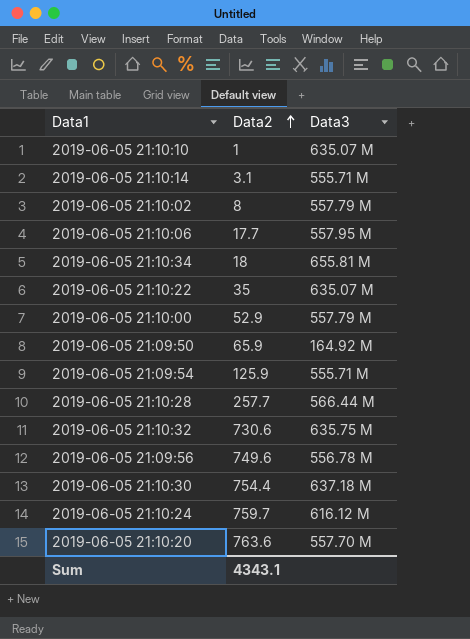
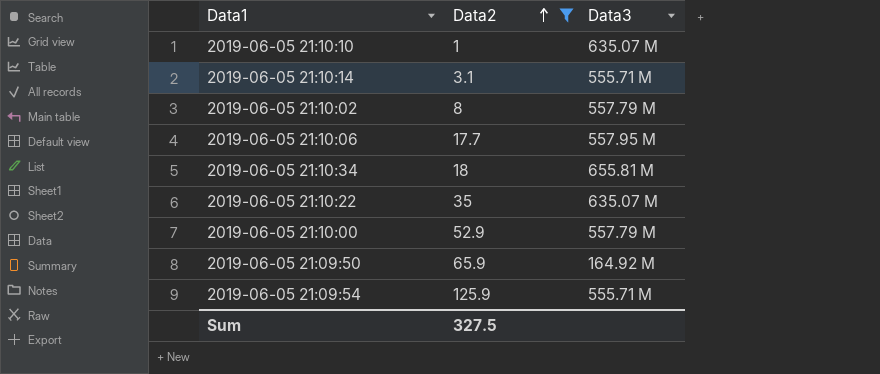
filter: none -> Data2 <= 125.9
Sum | Data2: 4343.1 -> 327.5

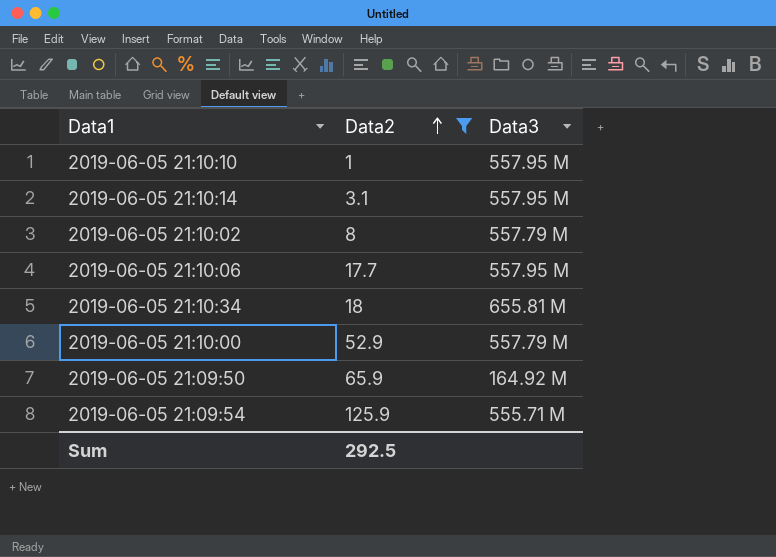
row 2019-06-05 21:10:22: 35 | 635.07 M -> none
2019-06-05 21:10:10 | Data3: 635.07 M -> 557.95 M
2019-06-05 21:10:14 | Data3: 555.71 M -> 557.95 M
Sum | Data2: 327.5 -> 292.5

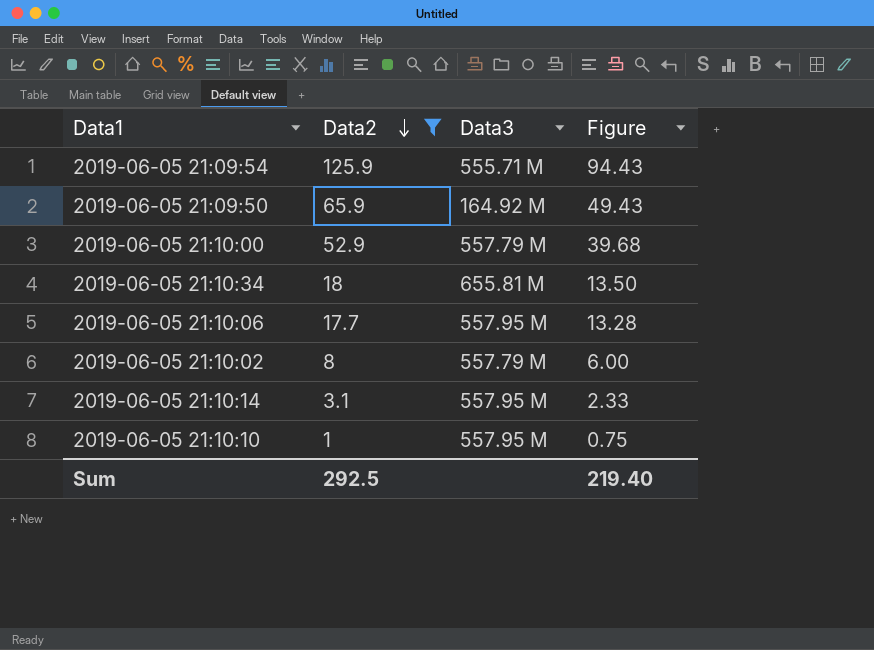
row order: Data2 ascending -> Data2 descending
column Figure | formula: none -> [Data2] * 0.75

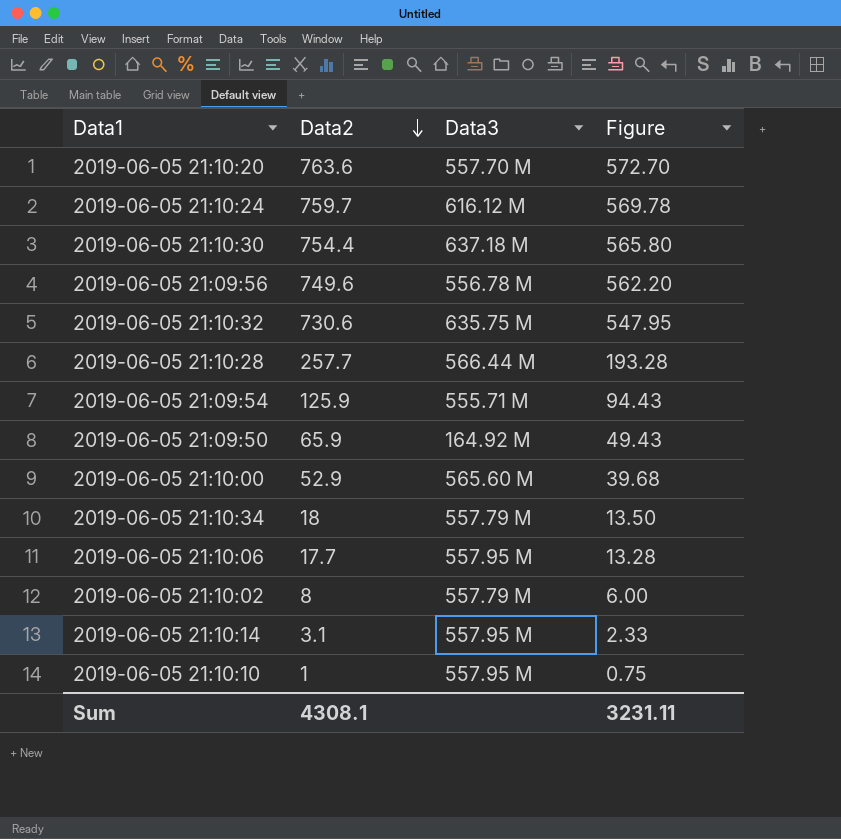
filter: Data2 <= 125.9 -> none
2019-06-05 21:10:00 | Data3: 557.79 M -> 565.60 M
2019-06-05 21:10:34 | Data3: 655.81 M -> 557.79 M
Sum | Data2: 292.5 -> 4308.1
Sum | Figure: 219.40 -> 3231.11

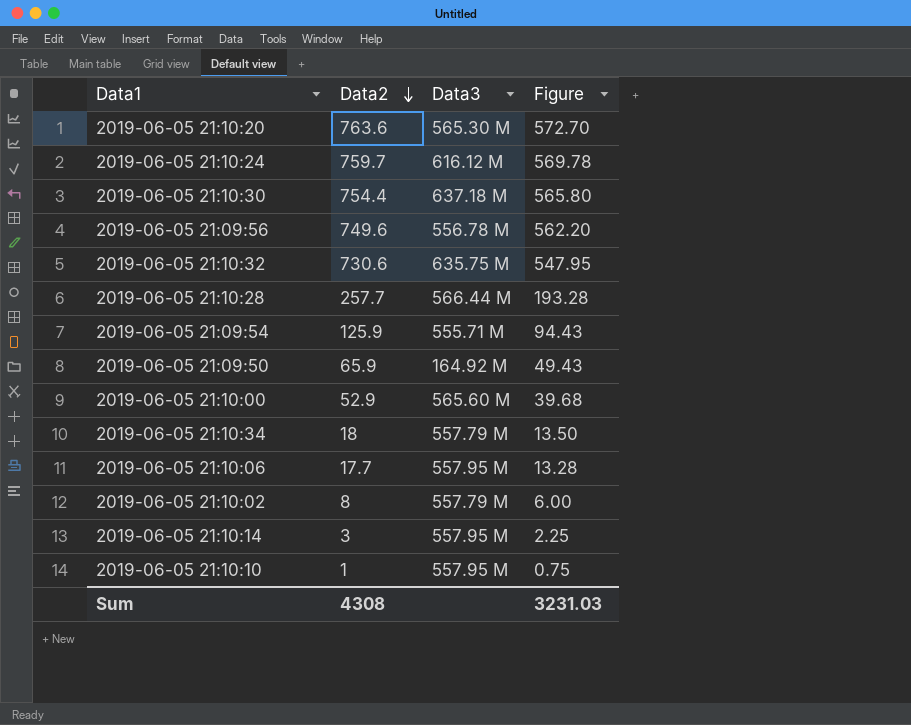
2019-06-05 21:10:20 | Data3: 557.70 M -> 565.30 M
2019-06-05 21:10:14 | Data2: 3.1 -> 3
2019-06-05 21:10:14 | Figure: 2.33 -> 2.25
Sum | Data2: 4308.1 -> 4308
Sum | Figure: 3231.11 -> 3231.03

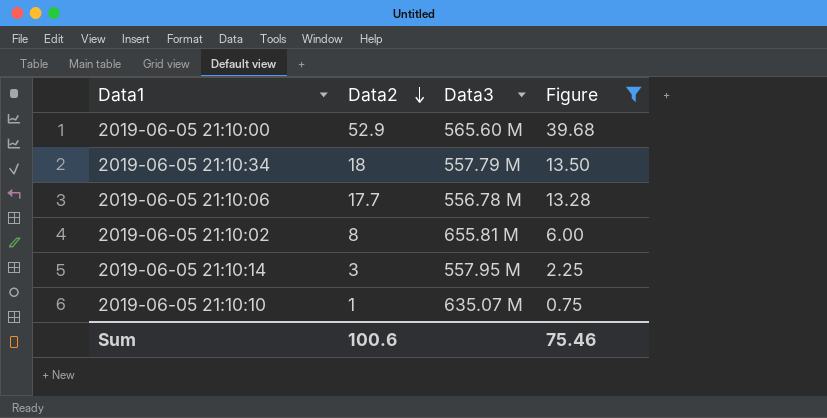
filter: none -> Figure <= 39.68
2019-06-05 21:10:06 | Data3: 557.95 M -> 556.78 M
2019-06-05 21:10:02 | Data3: 557.79 M -> 655.81 M
2019-06-05 21:10:10 | Data3: 557.95 M -> 635.07 M
Sum | Data2: 4308 -> 100.6
Sum | Figure: 3231.03 -> 75.46

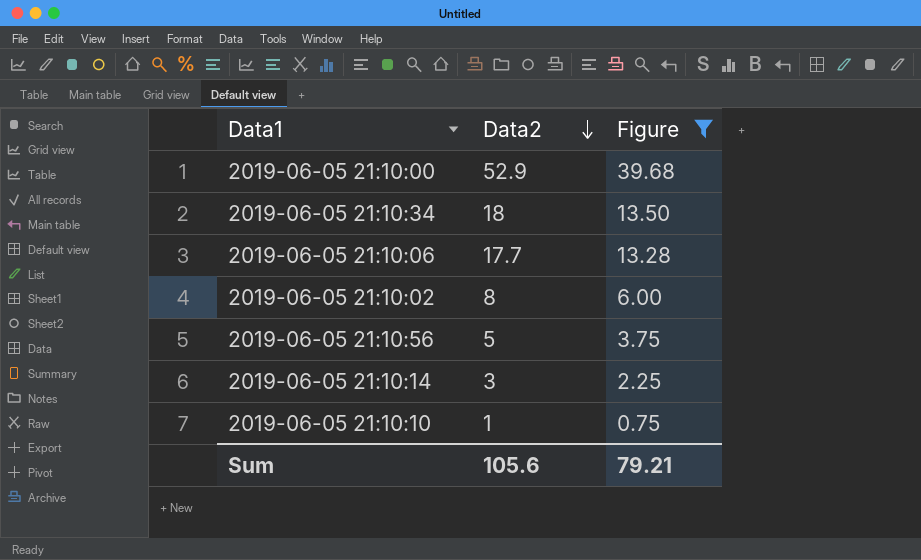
column Data3 | position: 3 -> none
row 2019-06-05 21:10:56: none -> 5 | 3.75
Sum | Data2: 100.6 -> 105.6
Sum | Figure: 75.46 -> 79.21

